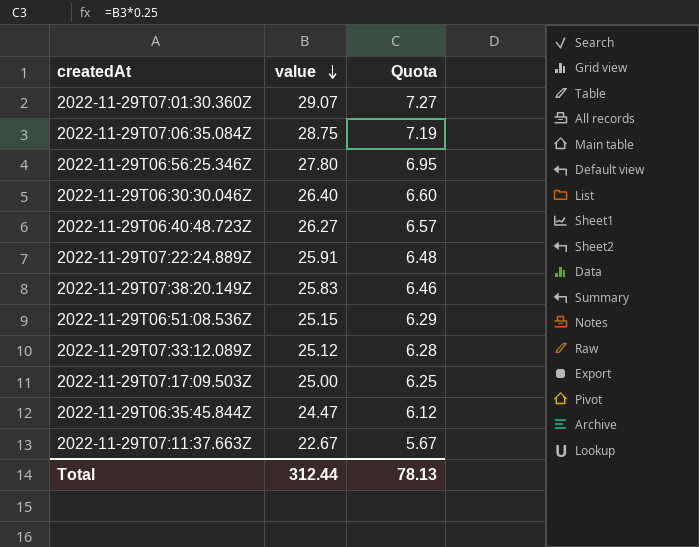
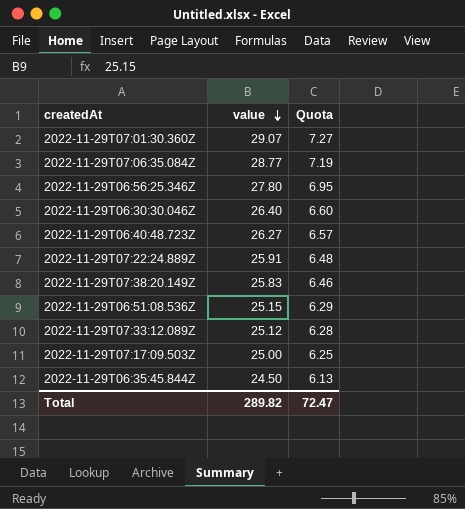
row 2022-11-29T07:11:37.663Z: 22.67 | 5.67 -> none
2022-11-29T07:06:35.084Z | value: 28.75 -> 28.77
2022-11-29T06:35:45.844Z | value: 24.47 -> 24.50
2022-11-29T06:35:45.844Z | Quota: 6.12 -> 6.13
Total | value: 312.44 -> 289.82
Total | Quota: 78.13 -> 72.47

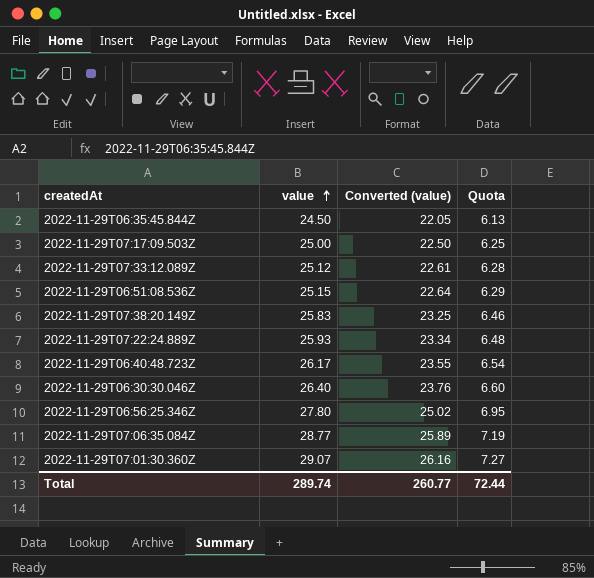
row order: value descending -> value ascending
column Converted (value) | formula: none -> [value] * 0.9
2022-11-29T07:22:24.889Z | value: 25.91 -> 25.93
2022-11-29T06:40:48.723Z | value: 26.27 -> 26.17
2022-11-29T06:40:48.723Z | Quota: 6.57 -> 6.54
Total | value: 289.82 -> 289.74
Total | Quota: 72.47 -> 72.44

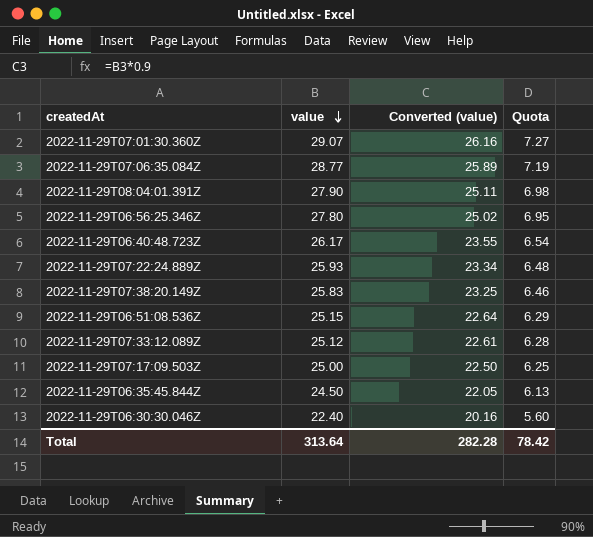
row order: value ascending -> value descending
row 2022-11-29T08:04:01.391Z: none -> 27.90 | 25.11 | 6.98
2022-11-29T06:30:30.046Z | value: 26.40 -> 22.40
2022-11-29T06:30:30.046Z | Converted (value): 23.76 -> 20.16
2022-11-29T06:30:30.046Z | Quota: 6.60 -> 5.60
Total | value: 289.74 -> 313.64
Total | Converted (value): 260.77 -> 282.28
Total | Quota: 72.44 -> 78.42

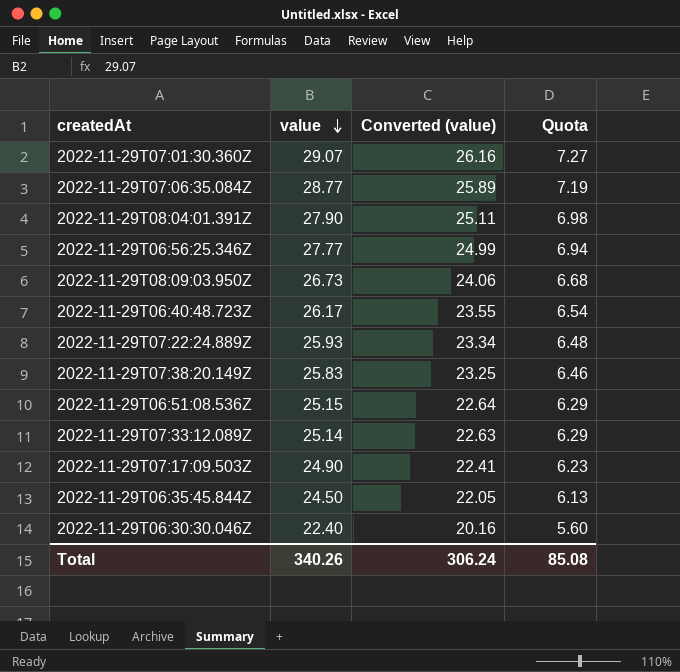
2022-11-29T06:56:25.346Z | value: 27.80 -> 27.77
2022-11-29T06:56:25.346Z | Converted (value): 25.02 -> 24.99
2022-11-29T06:56:25.346Z | Quota: 6.95 -> 6.94
row 2022-11-29T08:09:03.950Z: none -> 26.73 | 24.06 | 6.68
2022-11-29T07:33:12.089Z | value: 25.12 -> 25.14
2022-11-29T07:33:12.089Z | Converted (value): 22.61 -> 22.63
2022-11-29T07:33:12.089Z | Quota: 6.28 -> 6.29
2022-11-29T07:17:09.503Z | value: 25.00 -> 24.90
2022-11-29T07:17:09.503Z | Converted (value): 22.50 -> 22.41
2022-11-29T07:17:09.503Z | Quota: 6.25 -> 6.23
Total | value: 313.64 -> 340.26
Total | Converted (value): 282.28 -> 306.24
Total | Quota: 78.42 -> 85.08

